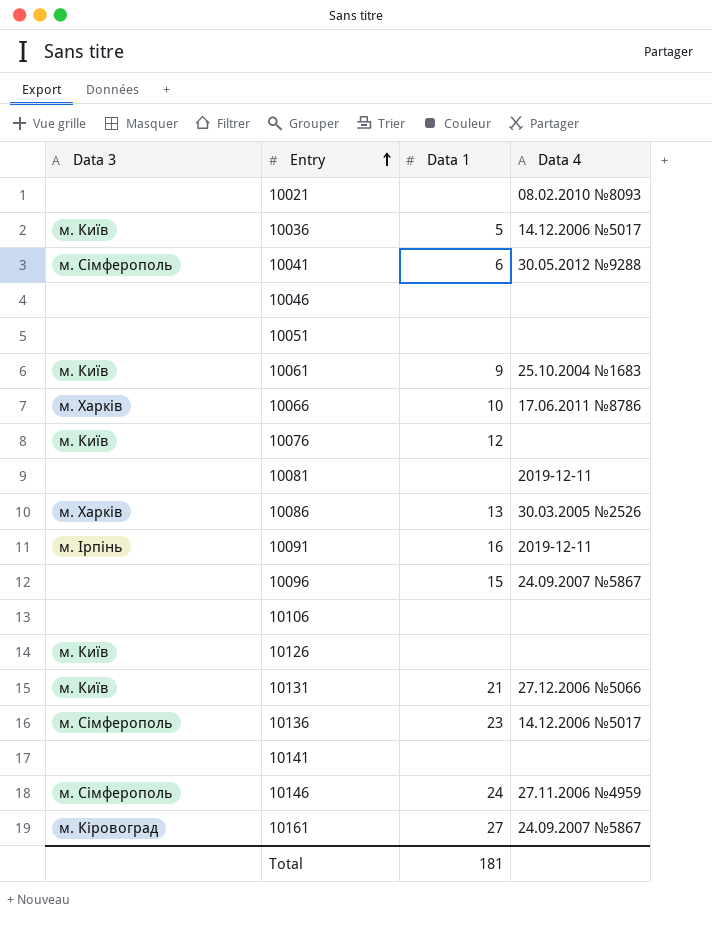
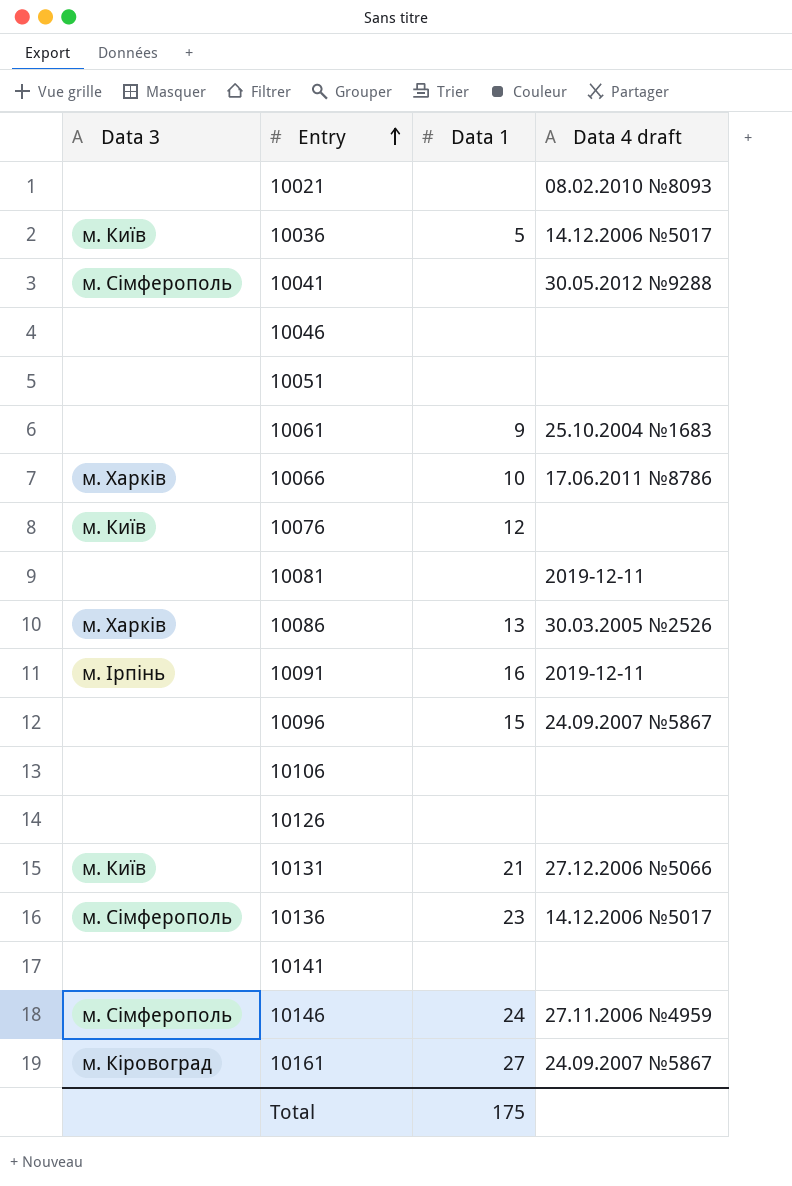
column name: Data 4 -> Data 4 draft
10041 | Data 1: 6 -> none
10061 | Data 3: м. Київ -> none
10126 | Data 3: м. Київ -> none
Total | Data 1: 181 -> 175

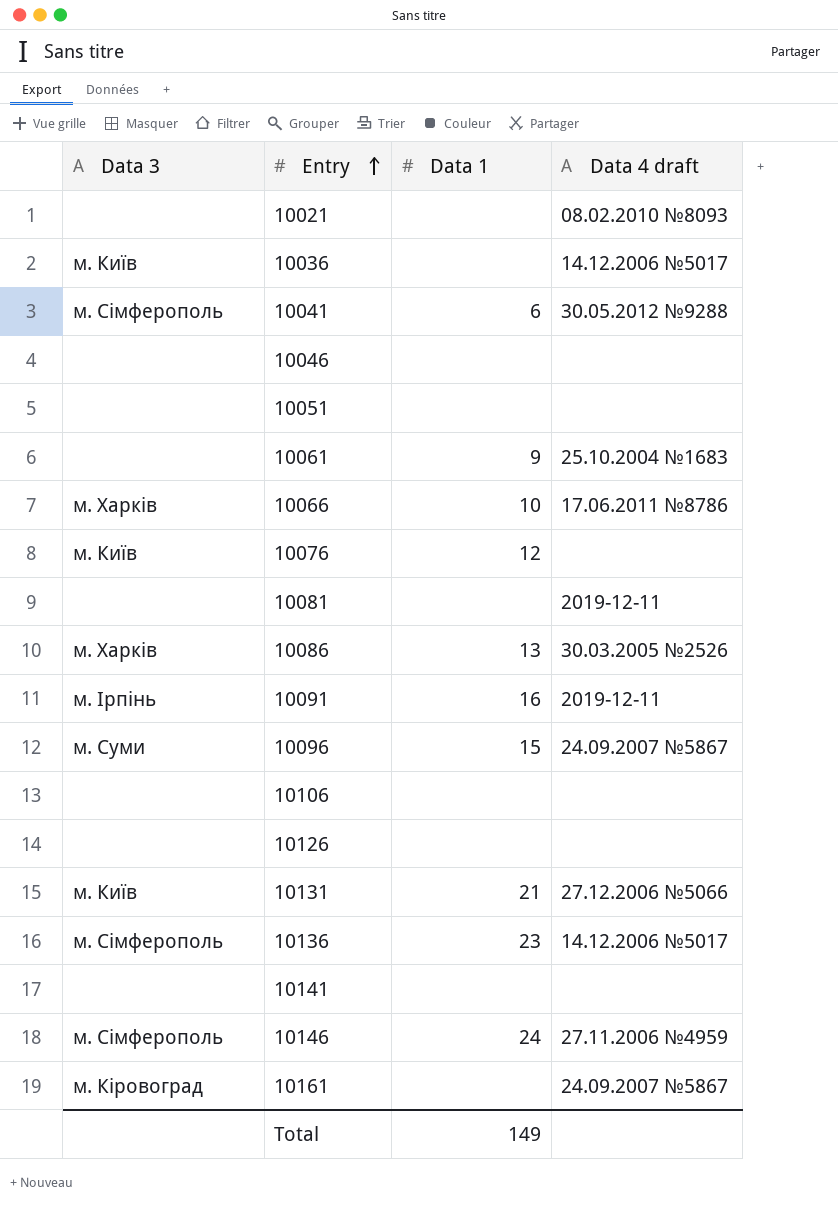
10036 | Data 1: 5 -> none
10041 | Data 1: none -> 6
10096 | Data 3: none -> м. Суми
10161 | Data 1: 27 -> none
Total | Data 1: 175 -> 149

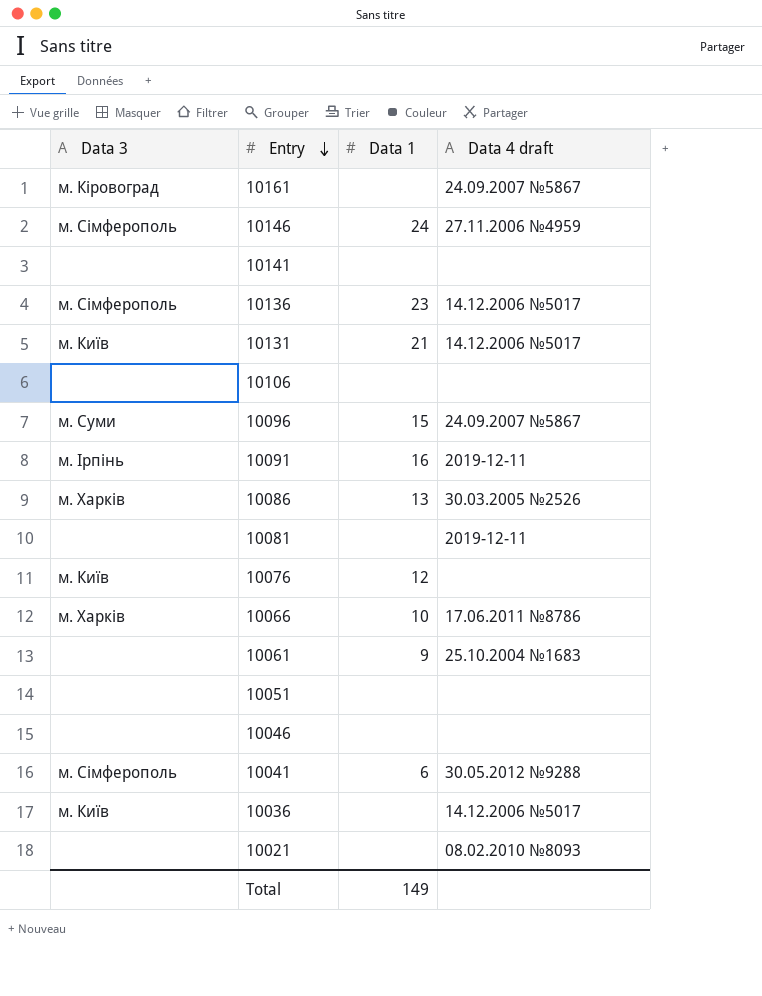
row order: Entry ascending -> Entry descending
row 10126: none | none | none -> none
10131 | Data 4 draft: 27.12.2006 №5066 -> 14.12.2006 №5017

